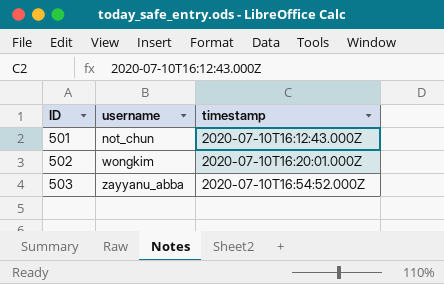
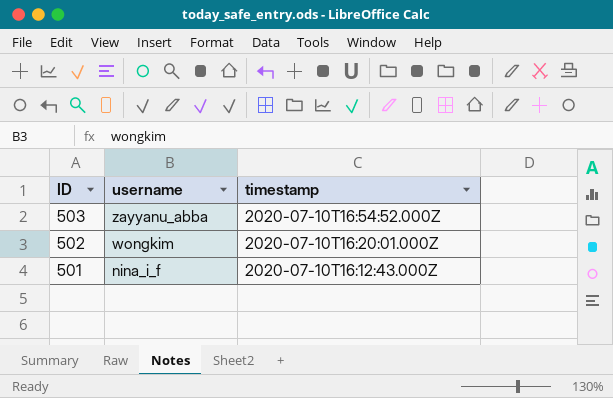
row order: ID ascending -> ID descending
501 | username: not_chun -> nina_i_f

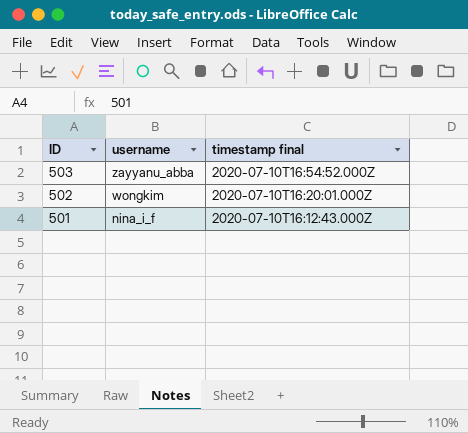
column name: timestamp -> timestamp final

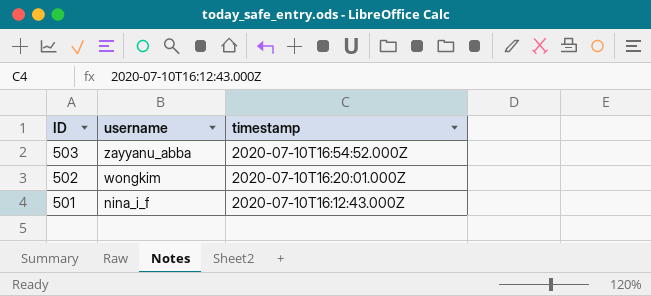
column name: timestamp final -> timestamp

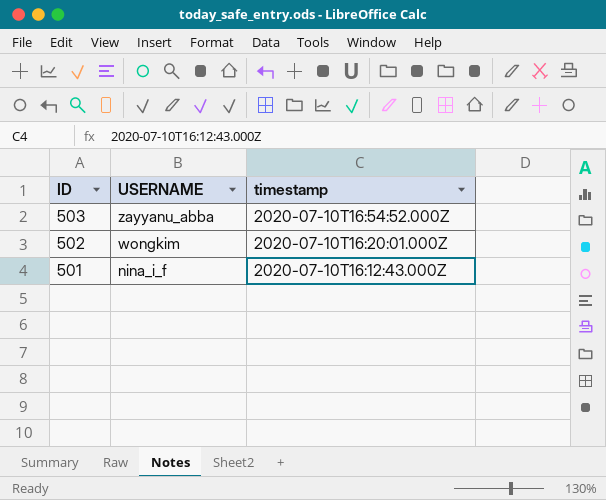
column name: username -> USERNAME

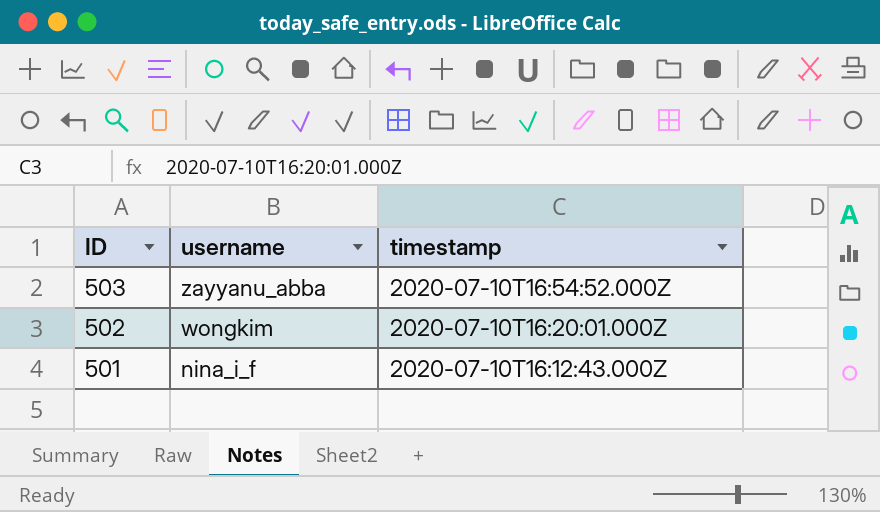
column name: USERNAME -> username

